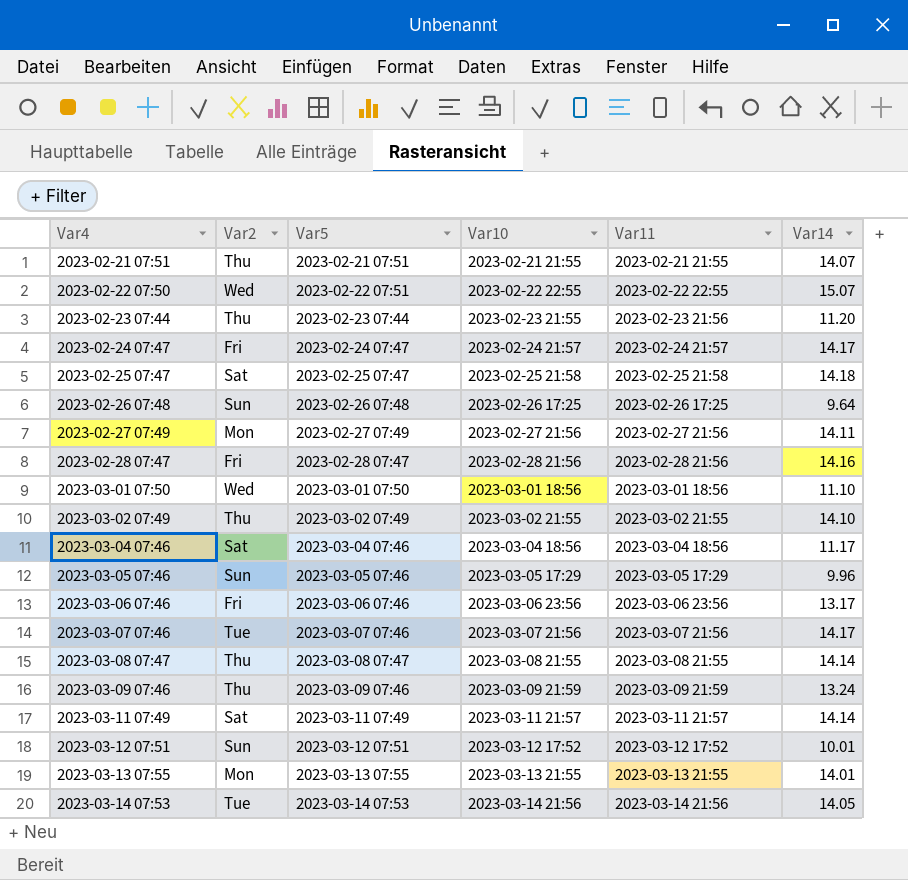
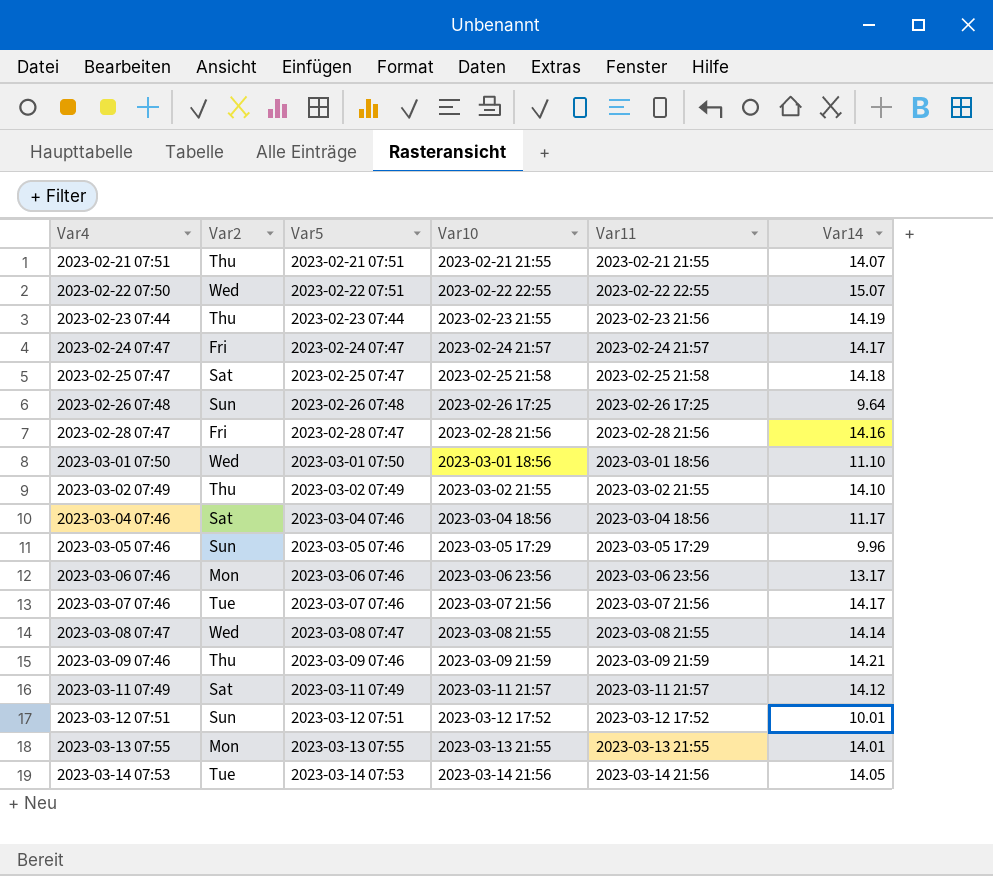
row 2023-02-27 07:49: Mon | 2023-02-27 07:49 | 2023-02-27 21:56 | 2023-02-27 21:56 | 14.11 -> none
2023-02-23 07:44 | Var14: 11.20 -> 14.19
2023-03-06 07:46 | Var2: Fri -> Mon
2023-03-08 07:47 | Var2: Thu -> Wed
2023-03-09 07:46 | Var14: 13.24 -> 14.21
2023-03-11 07:49 | Var14: 14.14 -> 14.12

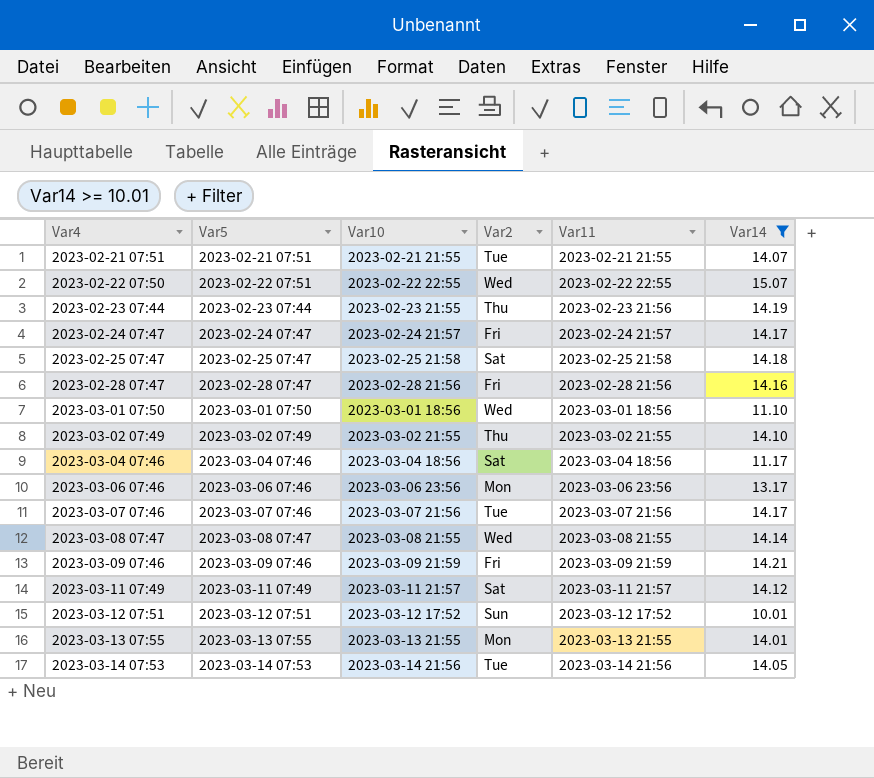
filter: none -> Var14 >= 10.01
column Var2 | position: 2 -> 4
2023-02-21 07:51 | Var2: Thu -> Tue
2023-03-09 07:46 | Var2: Thu -> Fri

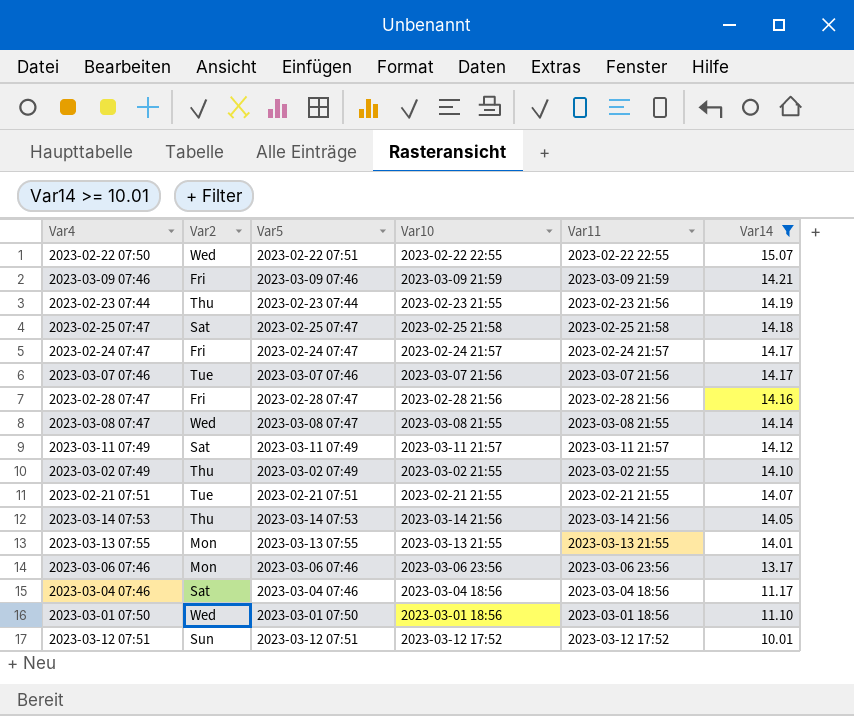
row order: Var4 ascending -> Var14 descending
column Var2 | position: 4 -> 2
2023-03-14 07:53 | Var2: Tue -> Thu

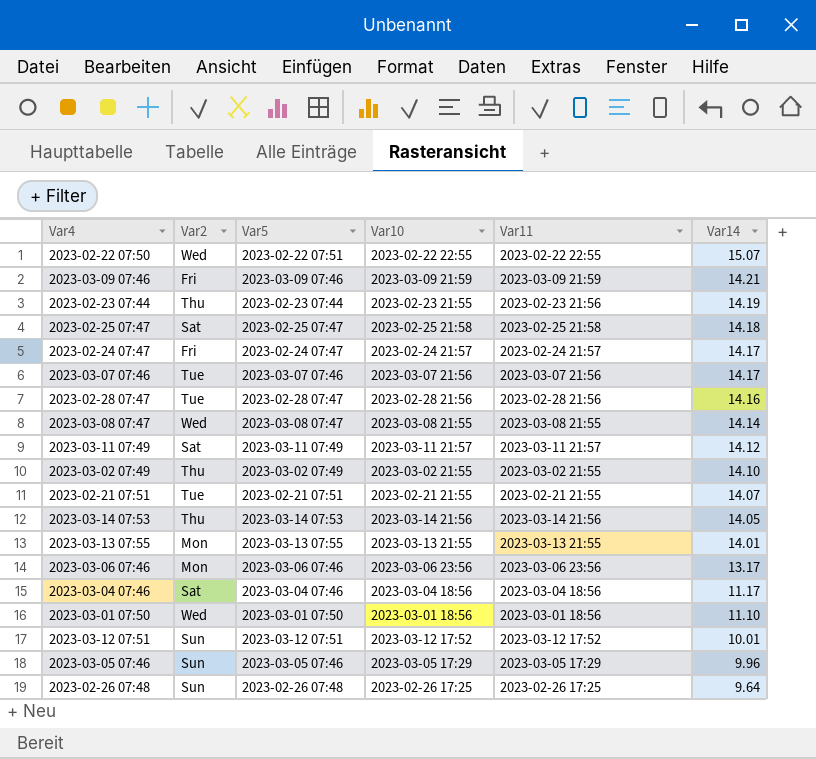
filter: Var14 >= 10.01 -> none
2023-02-28 07:47 | Var2: Fri -> Tue

